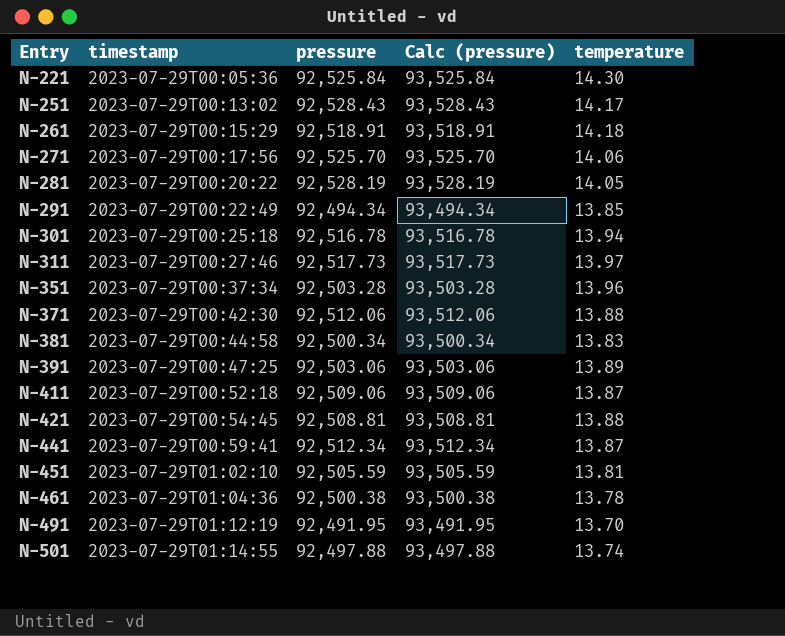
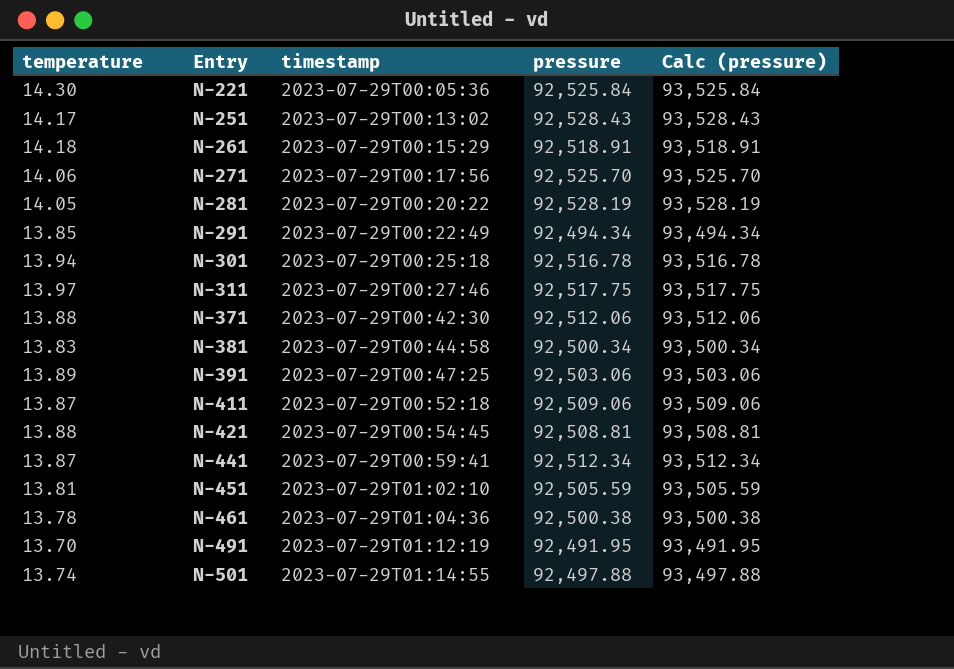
column temperature | position: 5 -> 1
row N-351: 2023-07-29T00:37:34 | 92,503.28 | 93,503.28 | 13.96 -> none
N-311 | pressure: 92,517.73 -> 92,517.75
N-311 | Calc (pressure): 93,517.73 -> 93,517.75

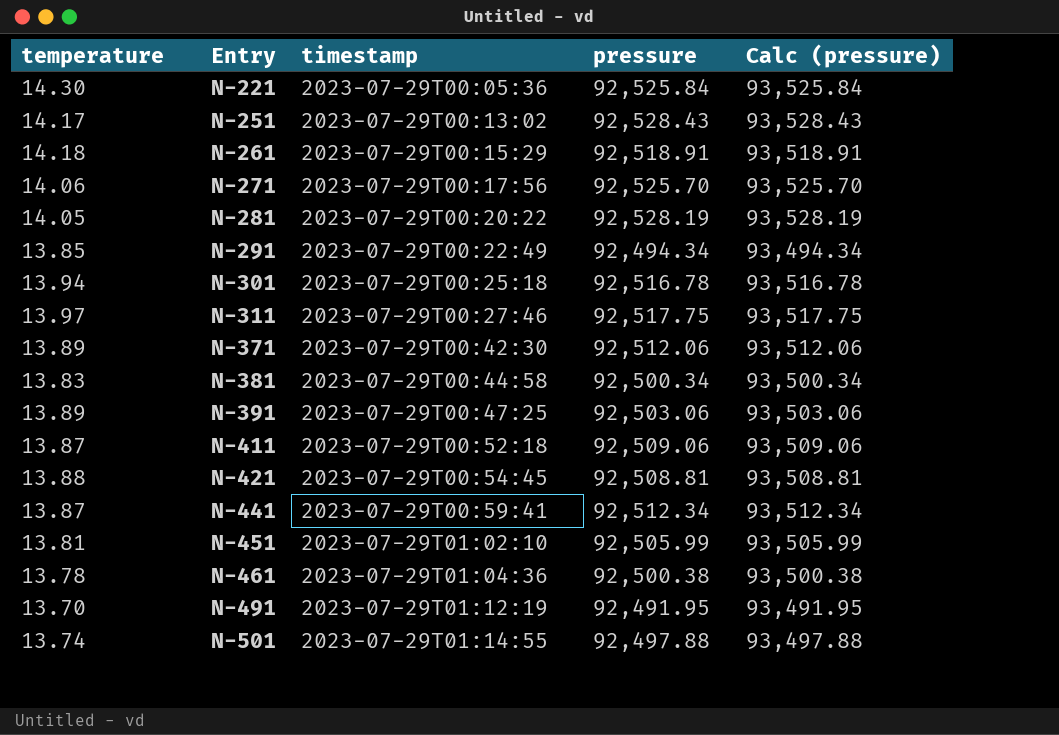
N-371 | temperature: 13.88 -> 13.89
N-451 | pressure: 92,505.59 -> 92,505.99
N-451 | Calc (pressure): 93,505.59 -> 93,505.99

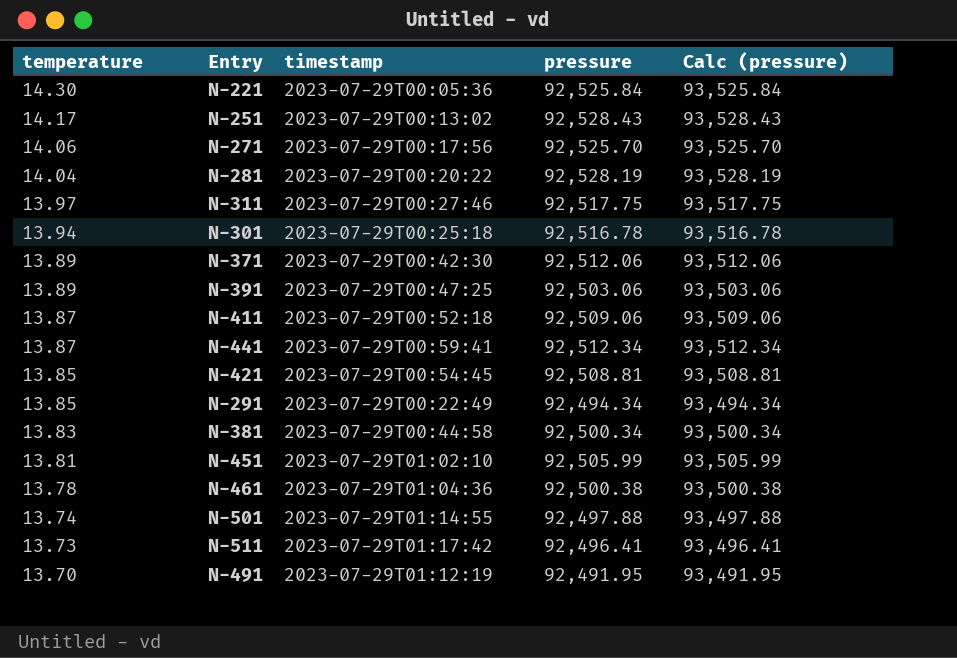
row order: Entry ascending -> temperature descending
row N-261: 14.18 | 2023-07-29T00:15:29 | 92,518.91 | 93,518.91 -> none
N-281 | temperature: 14.05 -> 14.04
N-421 | temperature: 13.88 -> 13.85
row N-511: none -> 13.73 | 2023-07-29T01:17:42 | 92,496.41 | 93,496.41

